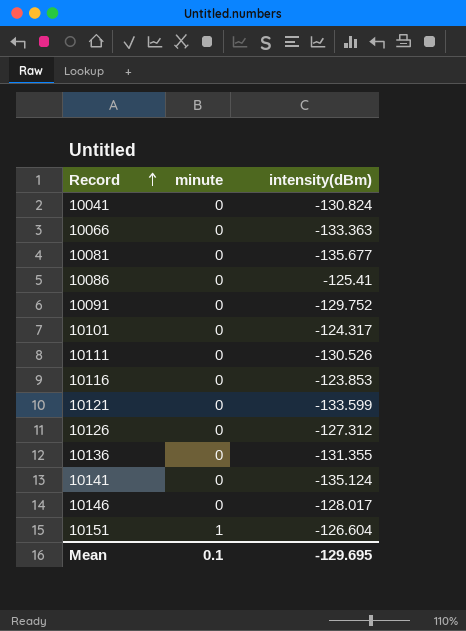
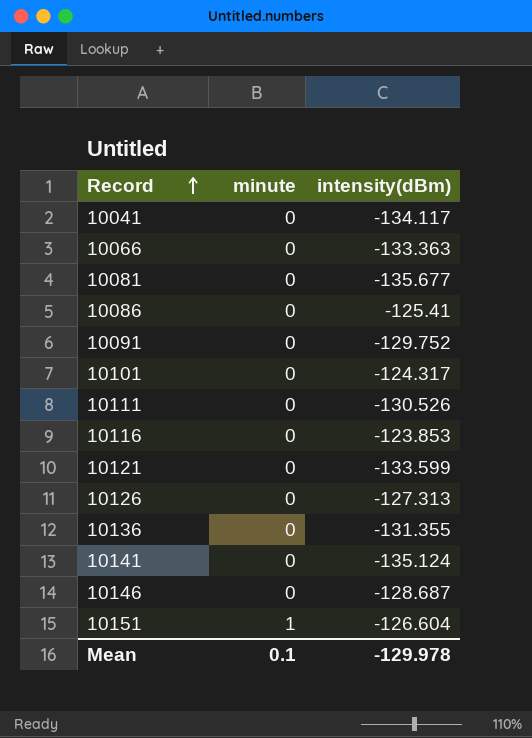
10041 | intensity(dBm): -130.824 -> -134.117
10126 | intensity(dBm): -127.312 -> -127.313
10146 | intensity(dBm): -128.017 -> -128.687
Mean | intensity(dBm): -129.695 -> -129.978

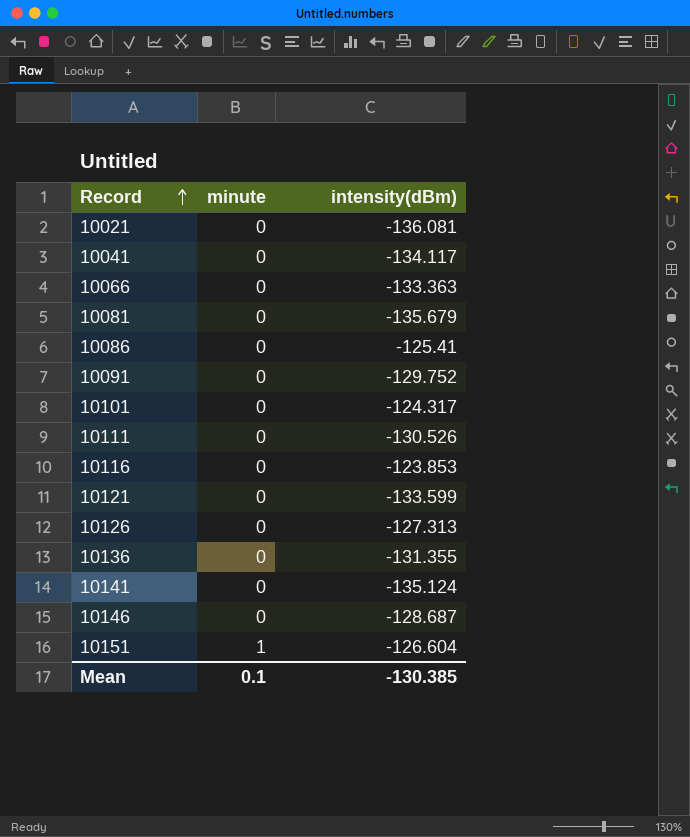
row 10021: none -> 0 | -136.081
10081 | intensity(dBm): -135.677 -> -135.679
Mean | intensity(dBm): -129.978 -> -130.385

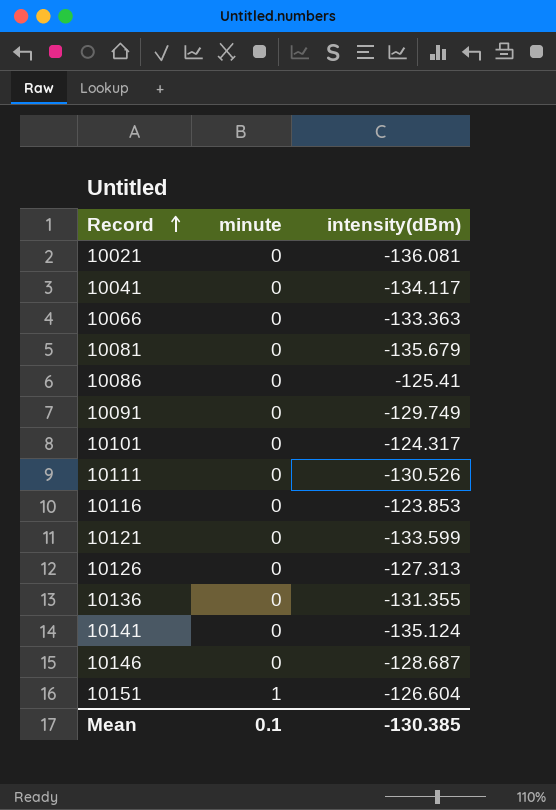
10091 | intensity(dBm): -129.752 -> -129.749

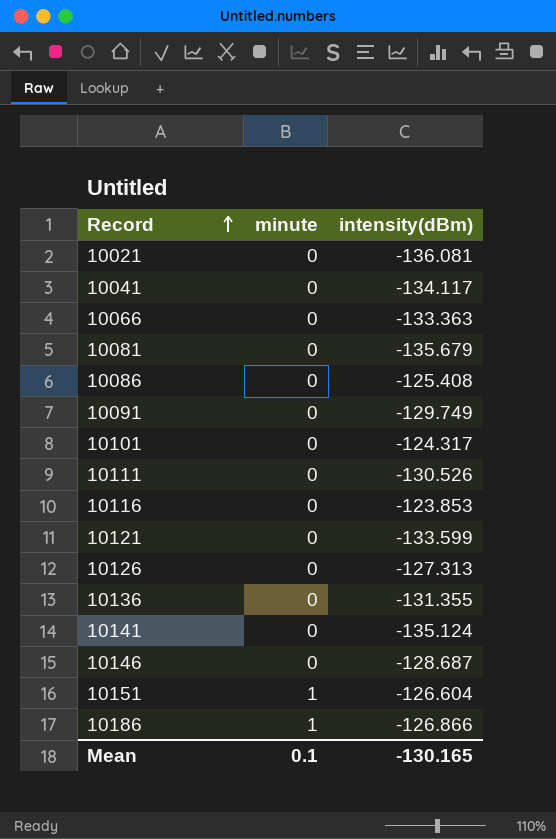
10086 | intensity(dBm): -125.41 -> -125.408
row 10186: none -> 1 | -126.866
Mean | intensity(dBm): -130.385 -> -130.165

